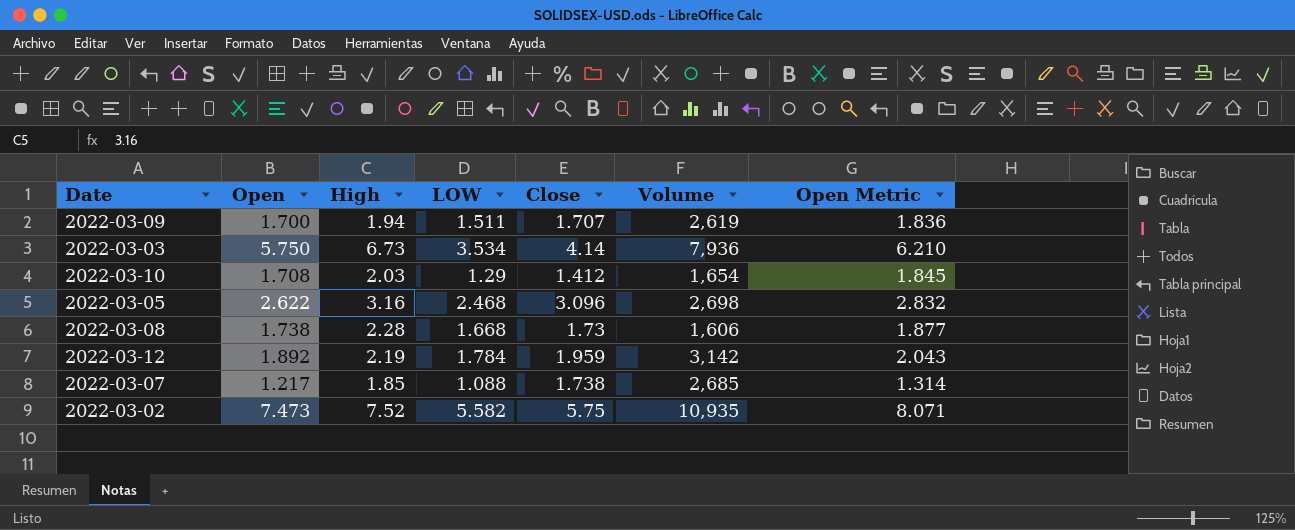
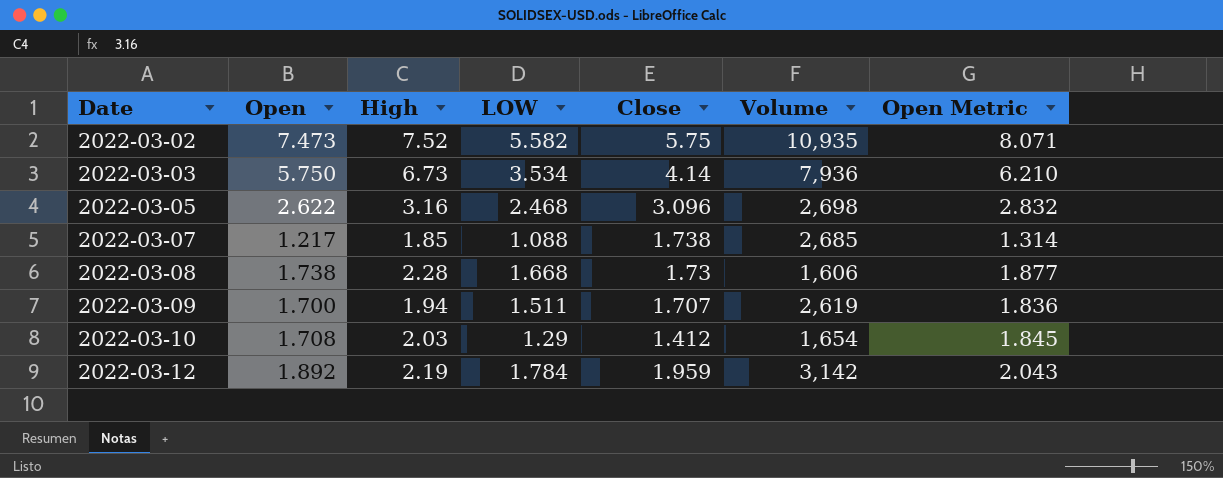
row order: none -> Date ascending

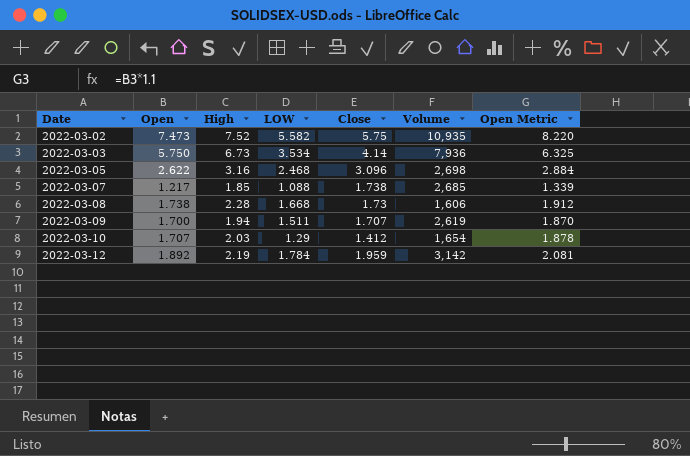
column Open Metric | formula: [Open] * 1.08 -> [Open] * 1.1
2022-03-10 | Open: 1.708 -> 1.707

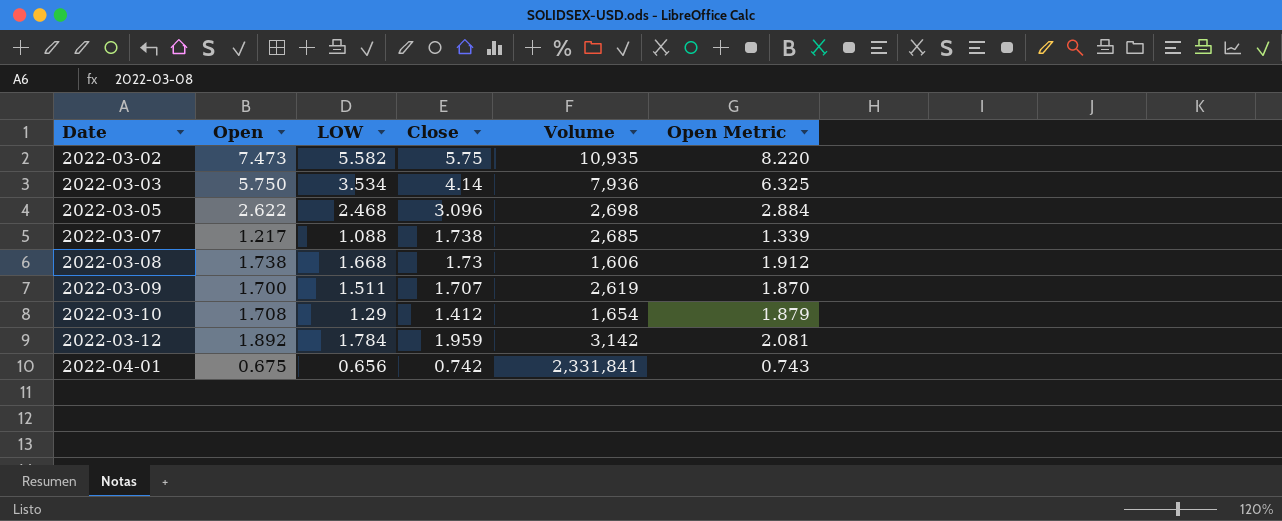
column High | position: 3 -> none
2022-03-10 | Open: 1.707 -> 1.708
2022-03-10 | Open Metric: 1.878 -> 1.879
row 2022-04-01: none -> 0.675 | 0.656 | 0.742 | 2,331,841 | 0.743

